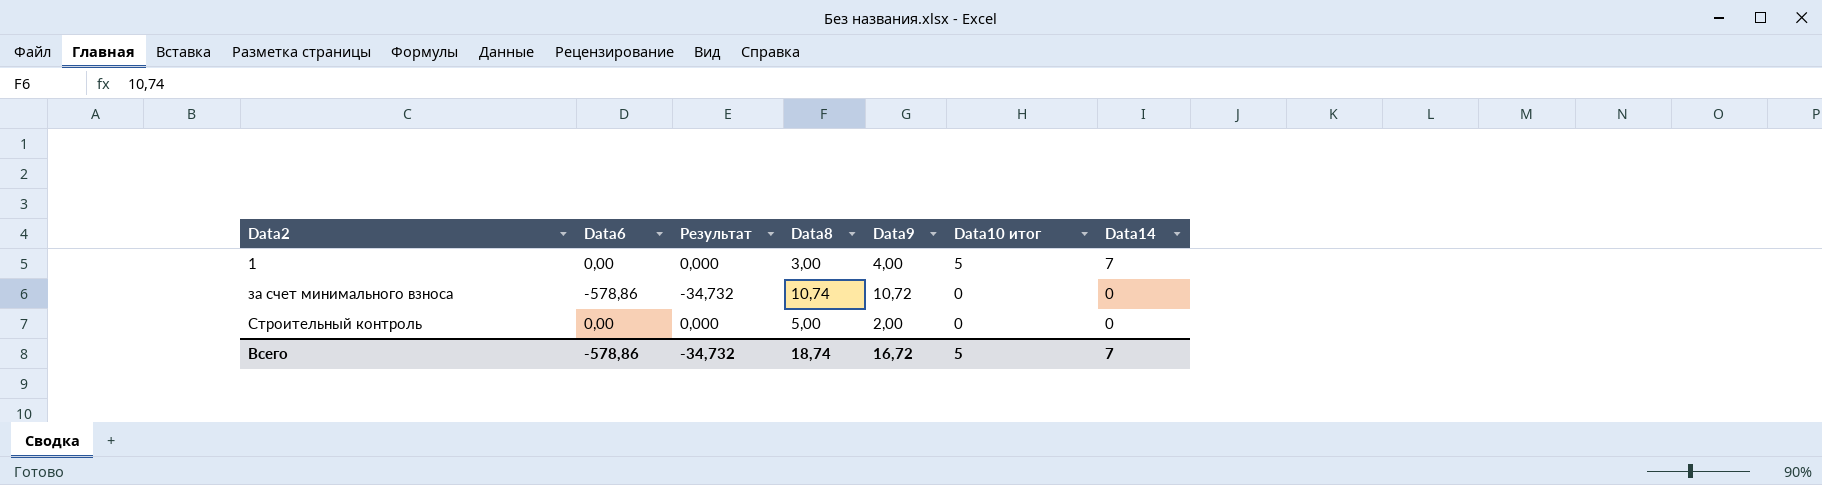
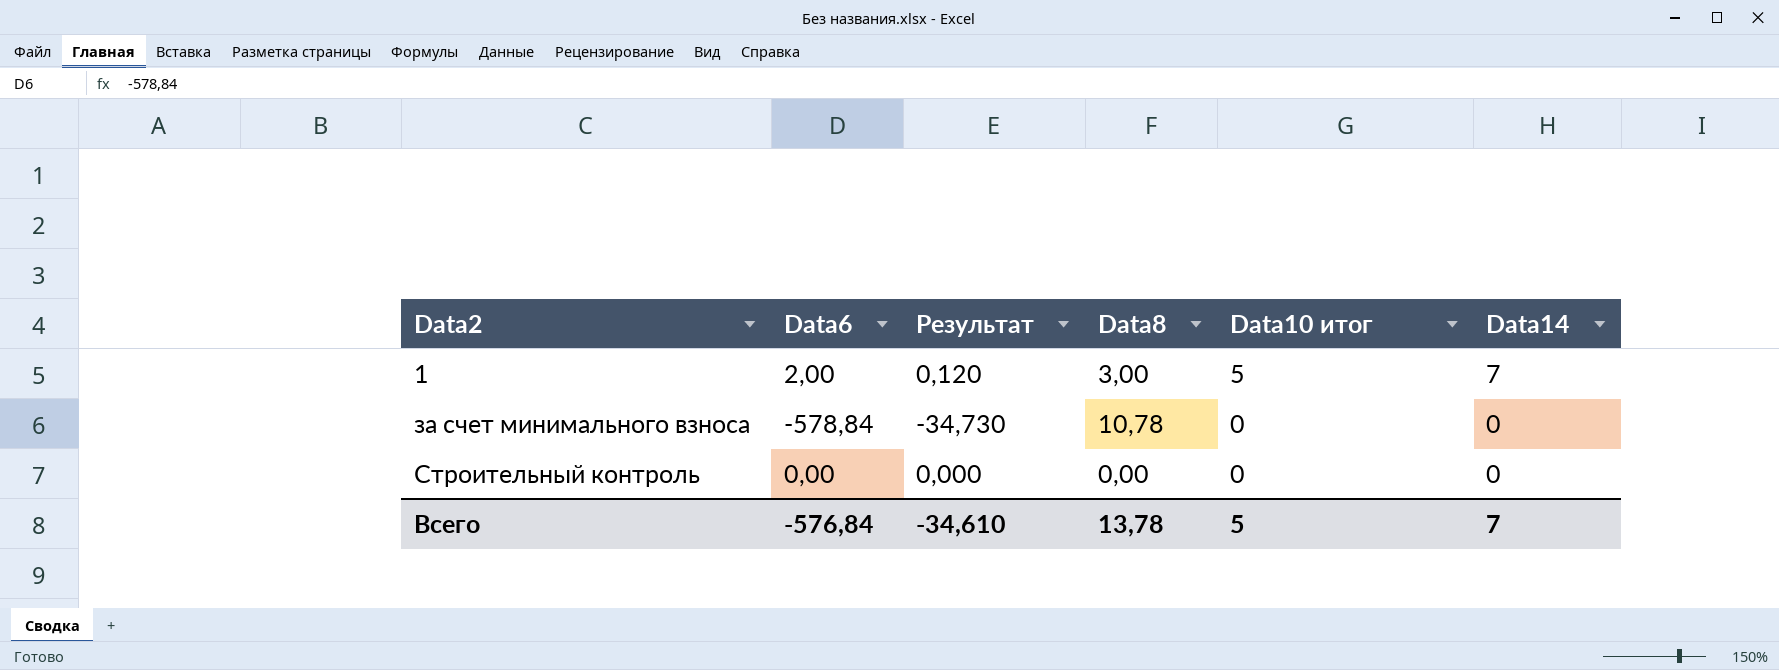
column Data9 | position: 5 -> none
1 | Data6: 0,00 -> 2,00
1 | Результат: 0,000 -> 0,120
за счет минимального взноса | Data6: -578,86 -> -578,84
за счет минимального взноса | Результат: -34,732 -> -34,730
за счет минимального взноса | Data8: 10,74 -> 10,78
Строительный контроль | Data8: 5,00 -> 0,00
Всего | Data6: -578,86 -> -576,84
Всего | Результат: -34,732 -> -34,610
Всего | Data8: 18,74 -> 13,78

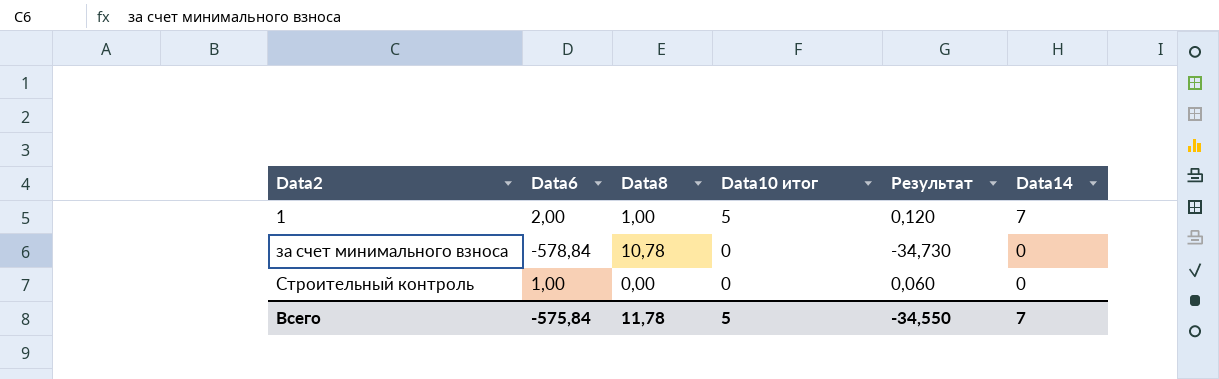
column Результат | position: 3 -> 5
1 | Data8: 3,00 -> 1,00
Строительный контроль | Data6: 0,00 -> 1,00
Строительный контроль | Результат: 0,000 -> 0,060
Всего | Data6: -576,84 -> -575,84
Всего | Data8: 13,78 -> 11,78
Всего | Результат: -34,610 -> -34,550

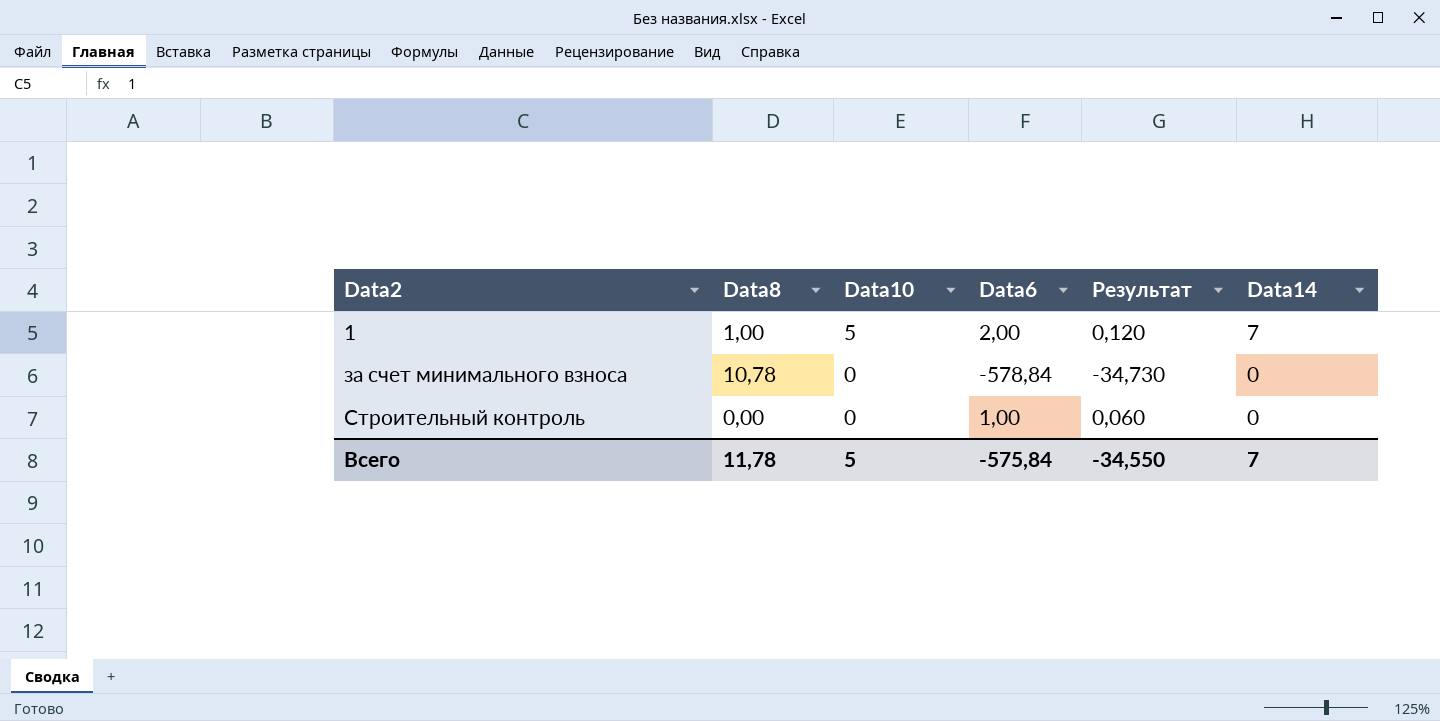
column name: Data10 итог -> Data10
column Data6 | position: 2 -> 4

